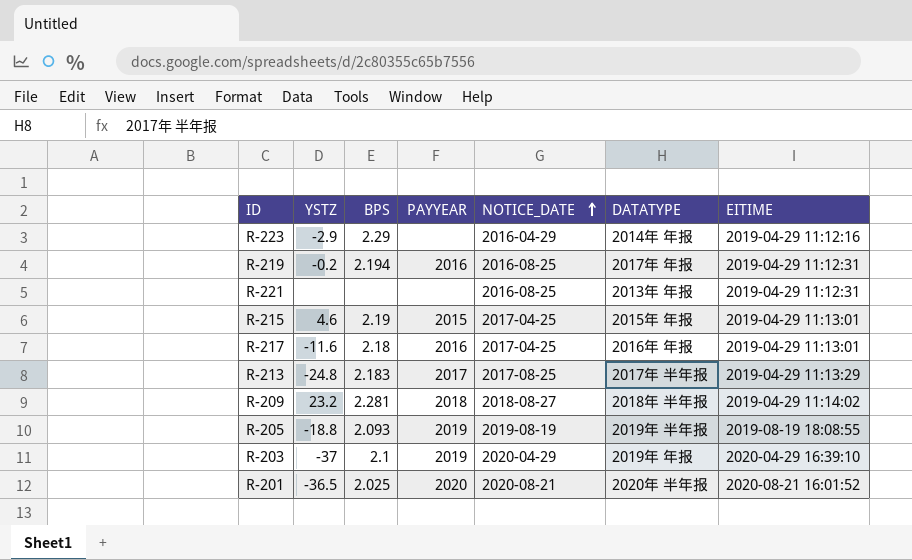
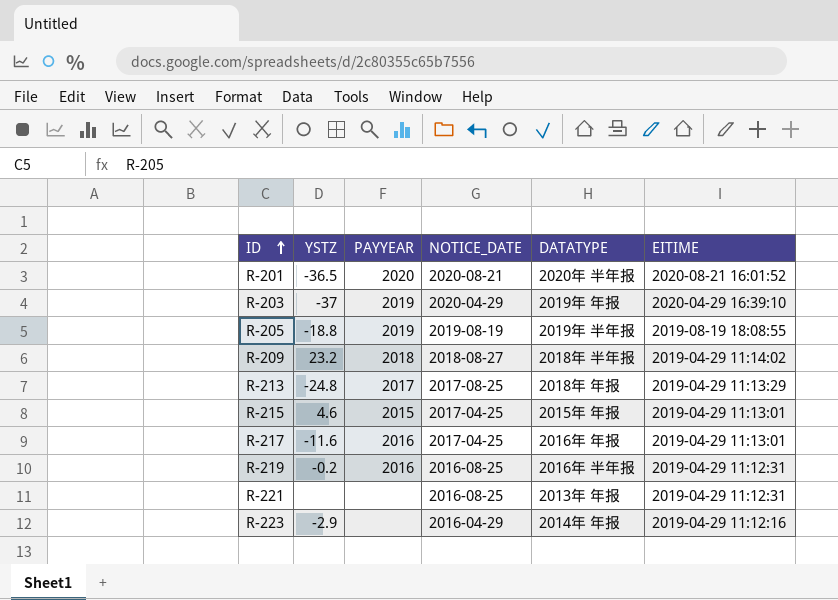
row order: NOTICE_DATE ascending -> ID ascending
column BPS | position: 3 -> none
R-213 | DATATYPE: 2017年 半年报 -> 2018年 年报
R-219 | DATATYPE: 2017年 年报 -> 2016年 半年报

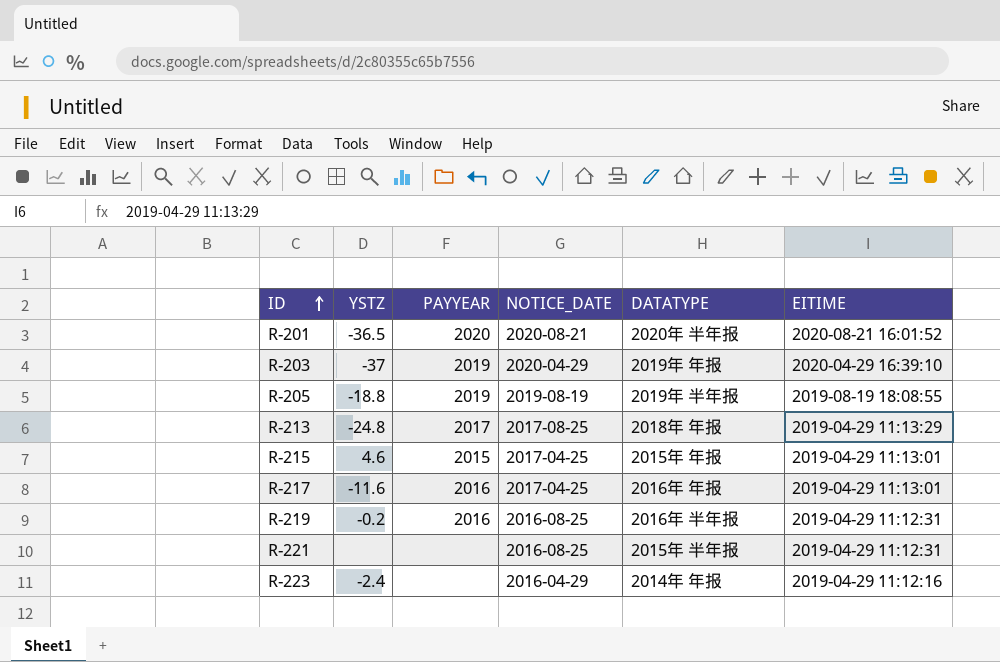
row R-209: 23.2 | 2018 | 2018-08-27 | 2018年 半年报 | 2019-04-29 11:14:02 -> none
R-221 | DATATYPE: 2013年 年报 -> 2015年 半年报
R-223 | YSTZ: -2.9 -> -2.4

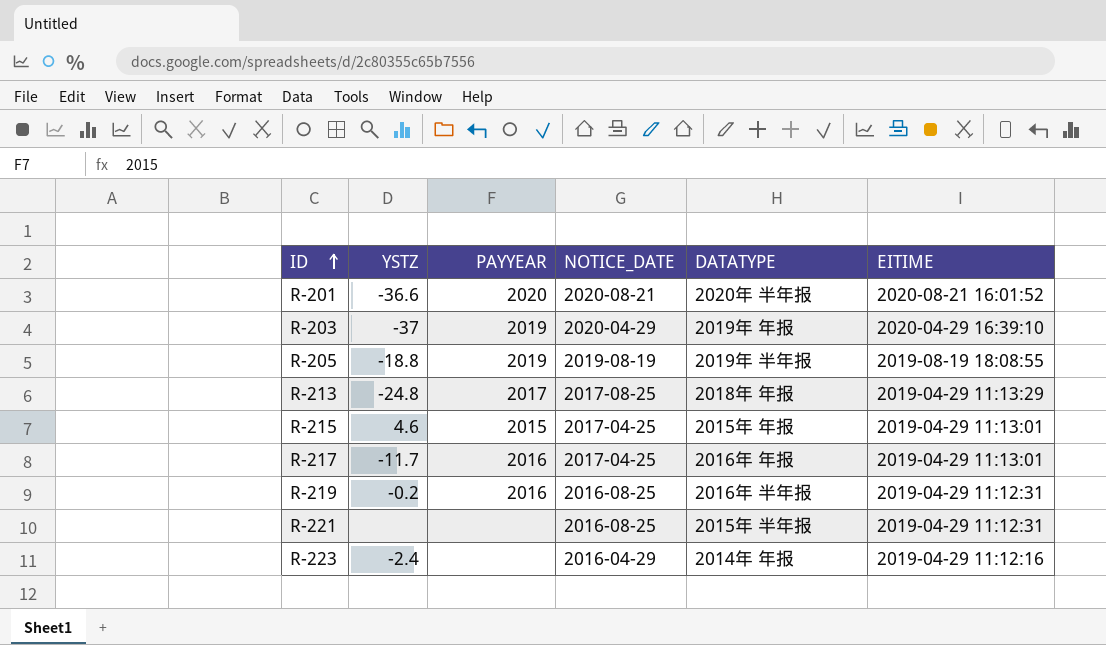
R-201 | YSTZ: -36.5 -> -36.6
R-217 | YSTZ: -11.6 -> -11.7

